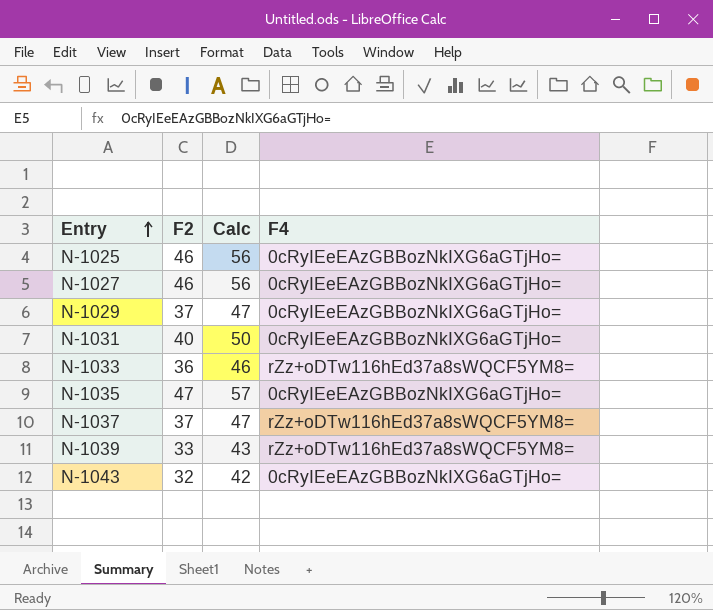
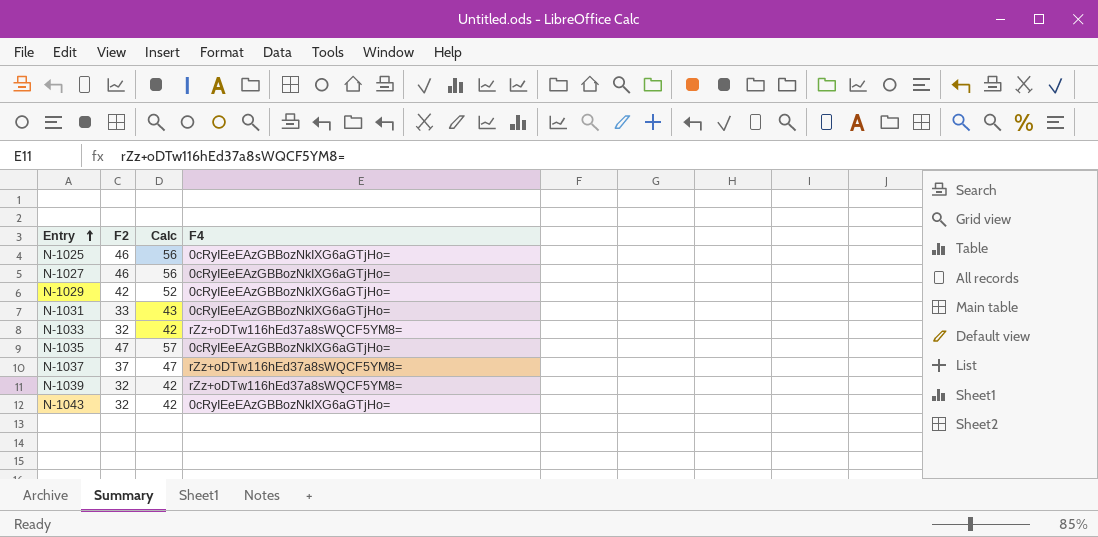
N-1029 | F2: 37 -> 42
N-1029 | Calc: 47 -> 52
N-1031 | F2: 40 -> 33
N-1031 | Calc: 50 -> 43
N-1033 | F2: 36 -> 32
N-1033 | Calc: 46 -> 42
N-1039 | F2: 33 -> 32
N-1039 | Calc: 43 -> 42

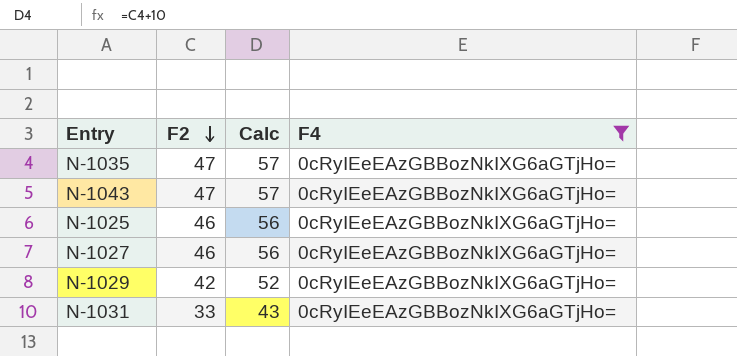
filter: none -> F4 = 0cRyIEeEAzGBBozNkIXG6aGTjHo=
row order: Entry ascending -> F2 descending
N-1043 | F2: 32 -> 47
N-1043 | Calc: 42 -> 57

